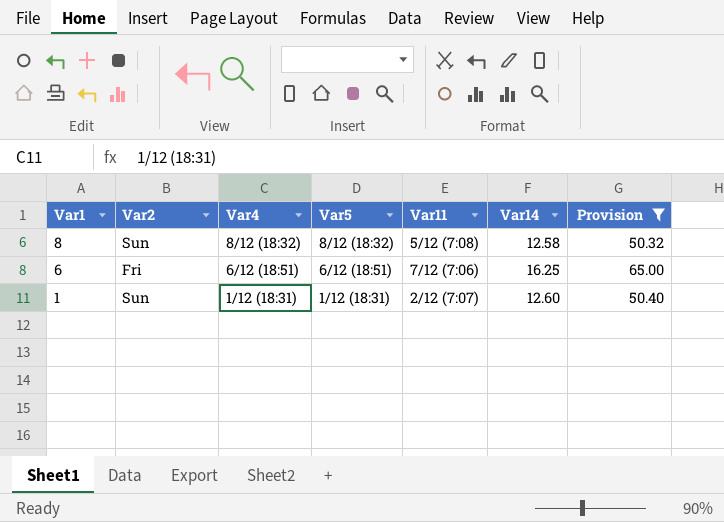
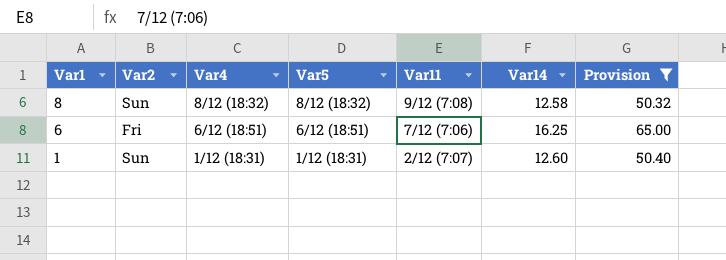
8 | Var11: 5/12 (7:08) -> 9/12 (7:08)

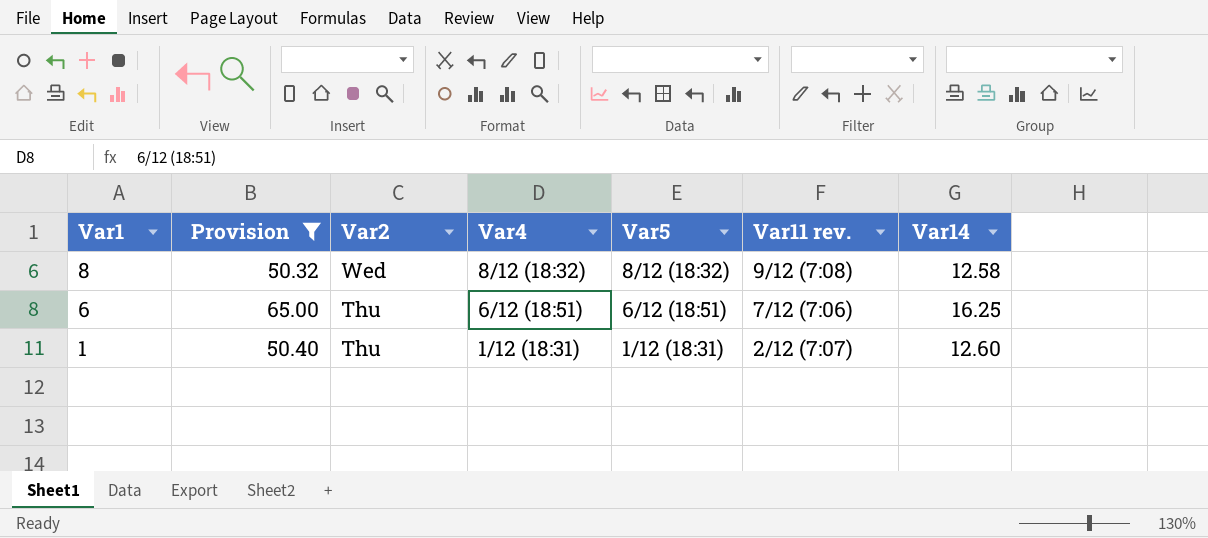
column Provision | position: 7 -> 2
column name: Var11 -> Var11 rev.
8 | Var2: Sun -> Wed
6 | Var2: Fri -> Thu
1 | Var2: Sun -> Thu

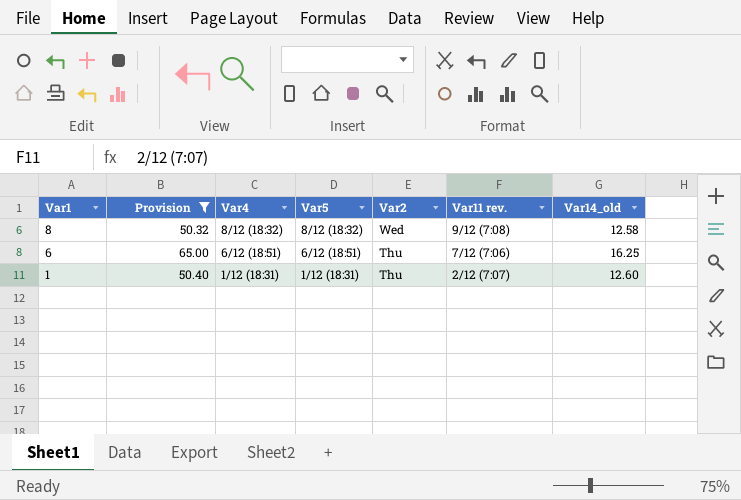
column Var2 | position: 3 -> 5
column name: Var14 -> Var14_old

